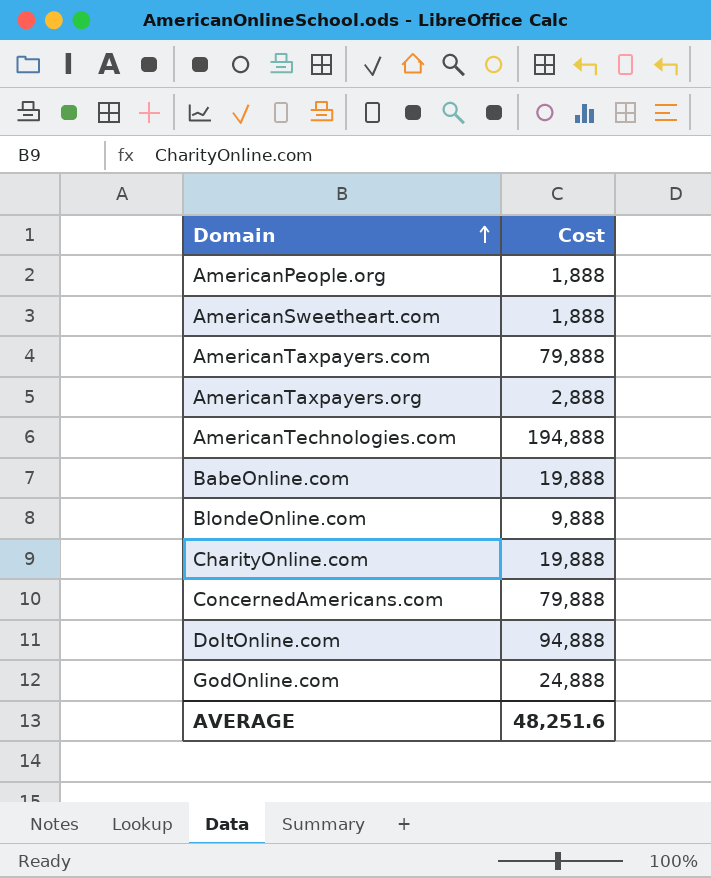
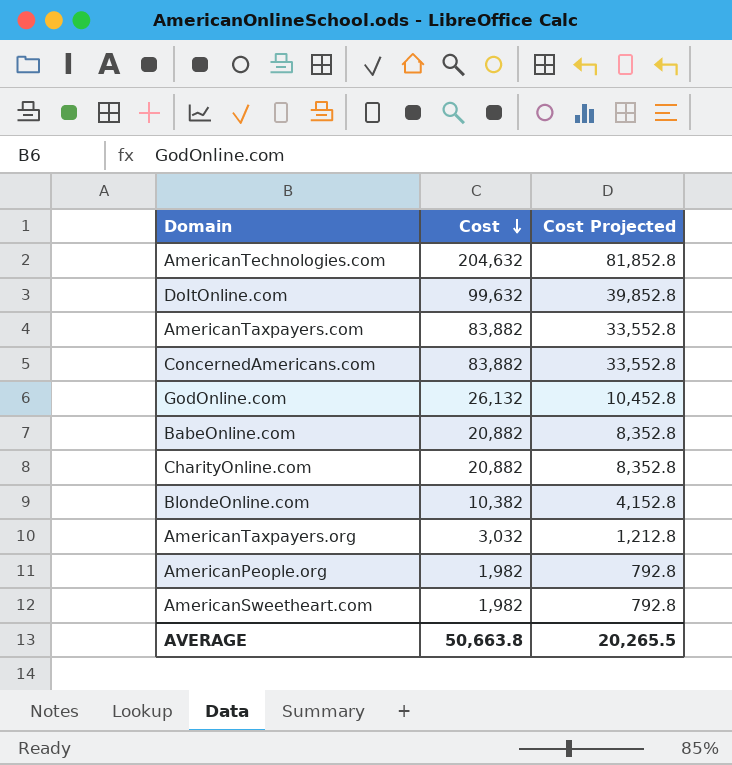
row order: Domain ascending -> Cost descending
column Cost Projected | formula: none -> [Cost] * 0.4
AmericanTechnologies.com | Cost: 194,888 -> 204,632
DoItOnline.com | Cost: 94,888 -> 99,632
AmericanTaxpayers.com | Cost: 79,888 -> 83,882
ConcernedAmericans.com | Cost: 79,888 -> 83,882
GodOnline.com | Cost: 24,888 -> 26,132
BabeOnline.com | Cost: 19,888 -> 20,882
CharityOnline.com | Cost: 19,888 -> 20,882
BlondeOnline.com | Cost: 9,888 -> 10,382
AmericanTaxpayers.org | Cost: 2,888 -> 3,032
AmericanPeople.org | Cost: 1,888 -> 1,982
AmericanSweetheart.com | Cost: 1,888 -> 1,982
AVERAGE | Cost: 48,251.6 -> 50,663.8

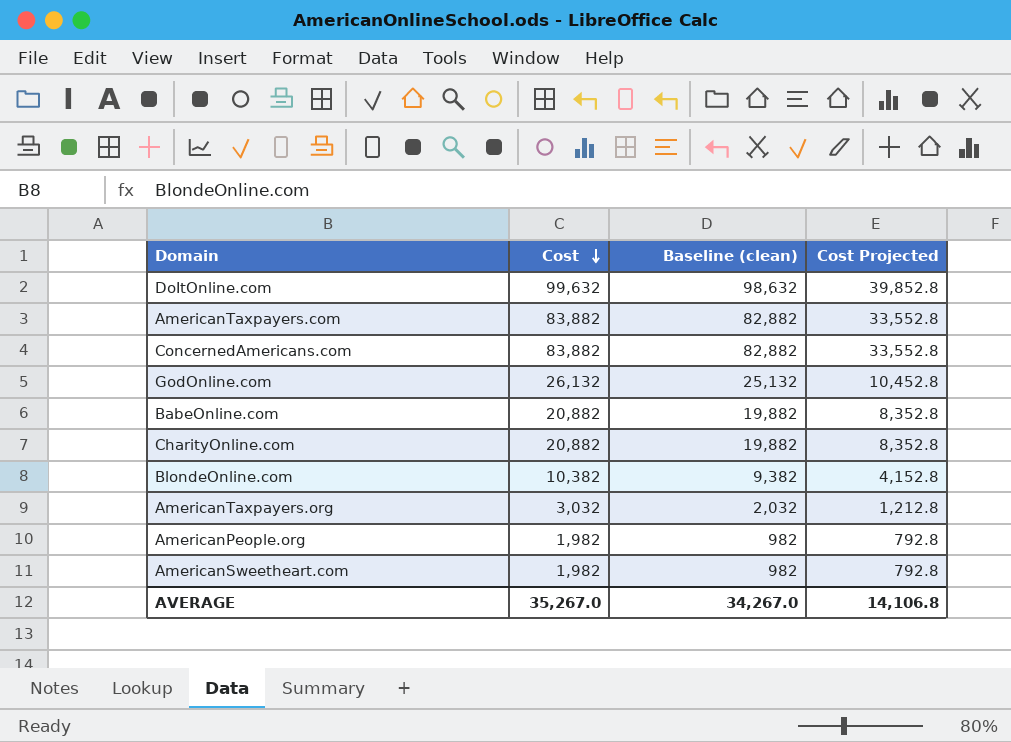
column Baseline (clean) | formula: none -> [Cost] - 1000
row AmericanTechnologies.com: 204,632 | 81,852.8 -> none
AVERAGE | Cost: 50,663.8 -> 35,267.0
AVERAGE | Cost Projected: 20,265.5 -> 14,106.8

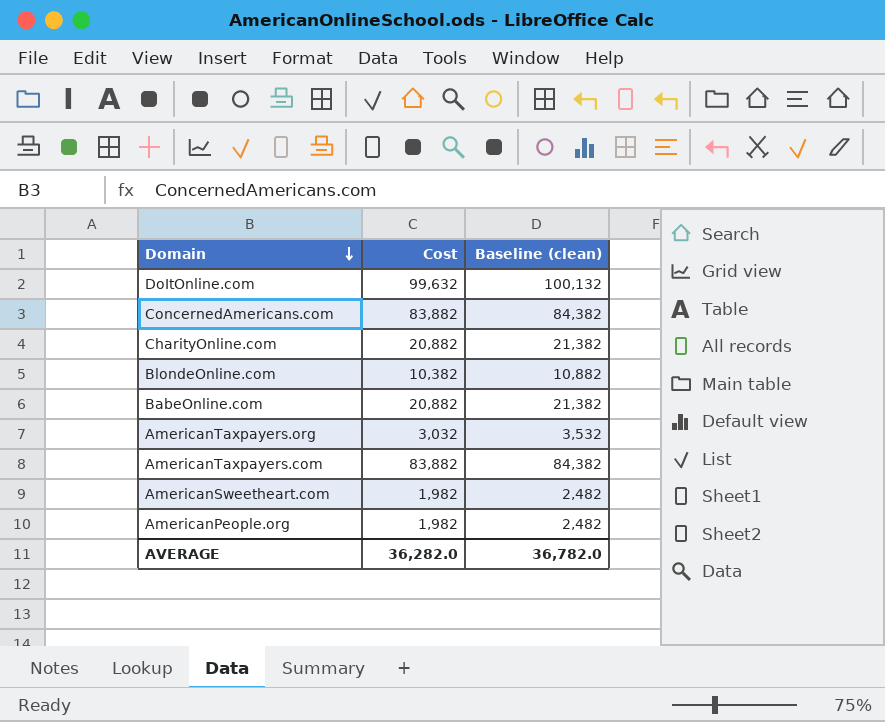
row order: Cost descending -> Domain descending
column Cost Projected | formula: [Cost] * 0.4 -> none
column Baseline (clean) | formula: [Cost] - 1000 -> [Cost] + 500
row GodOnline.com: 26,132 | 25,132 | 10,452.8 -> none
AVERAGE | Cost: 35,267.0 -> 36,282.0
AVERAGE | Baseline (clean): 34,267.0 -> 36,782.0

